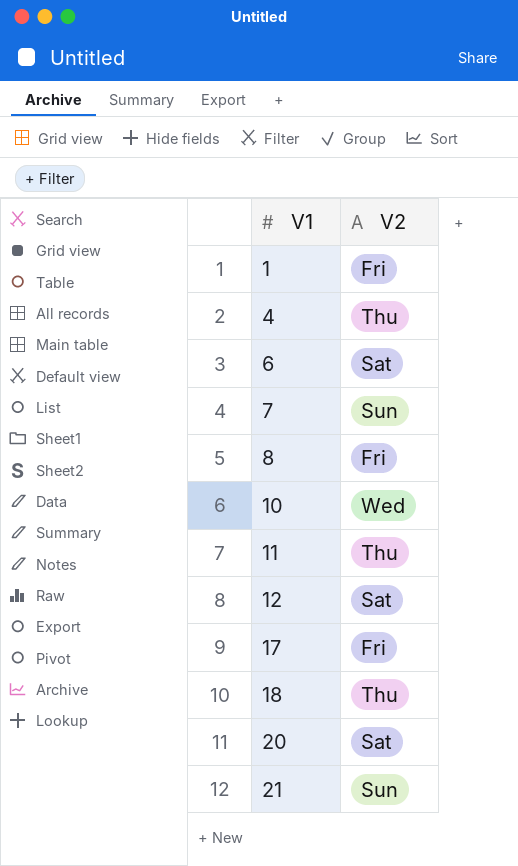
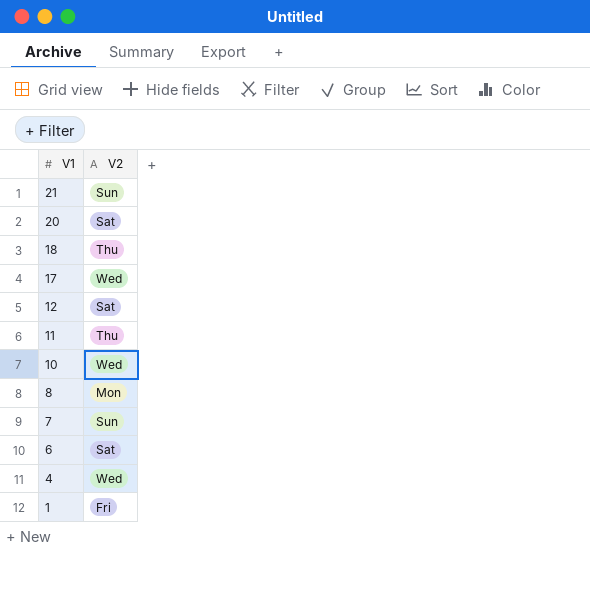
row order: V1 ascending -> V1 descending
17 | V2: Fri -> Wed
8 | V2: Fri -> Mon
4 | V2: Thu -> Wed

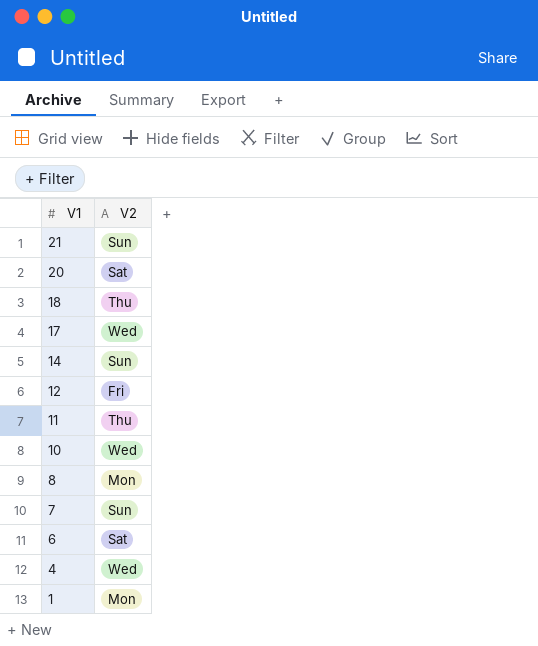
row 14: none -> Sun
12 | V2: Sat -> Fri
1 | V2: Fri -> Mon

